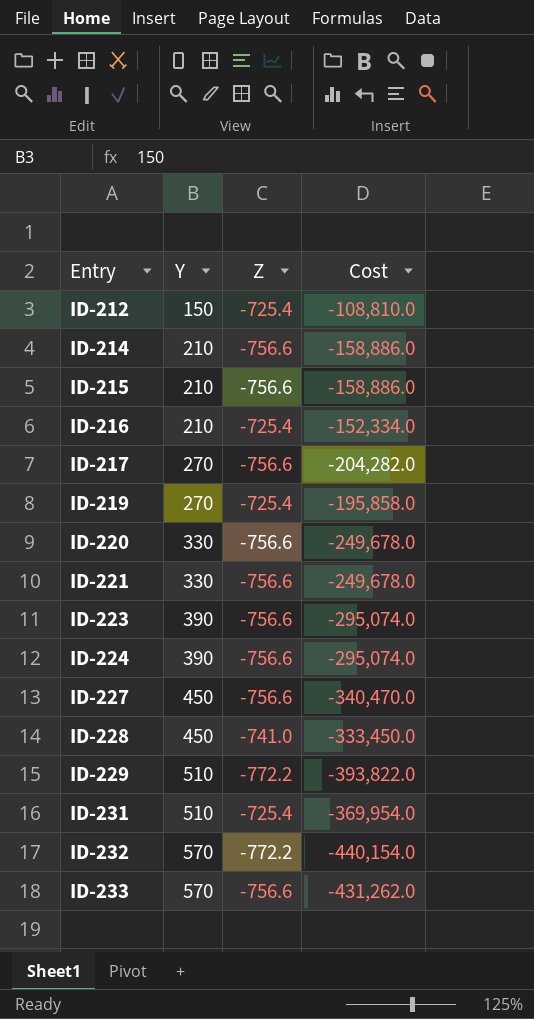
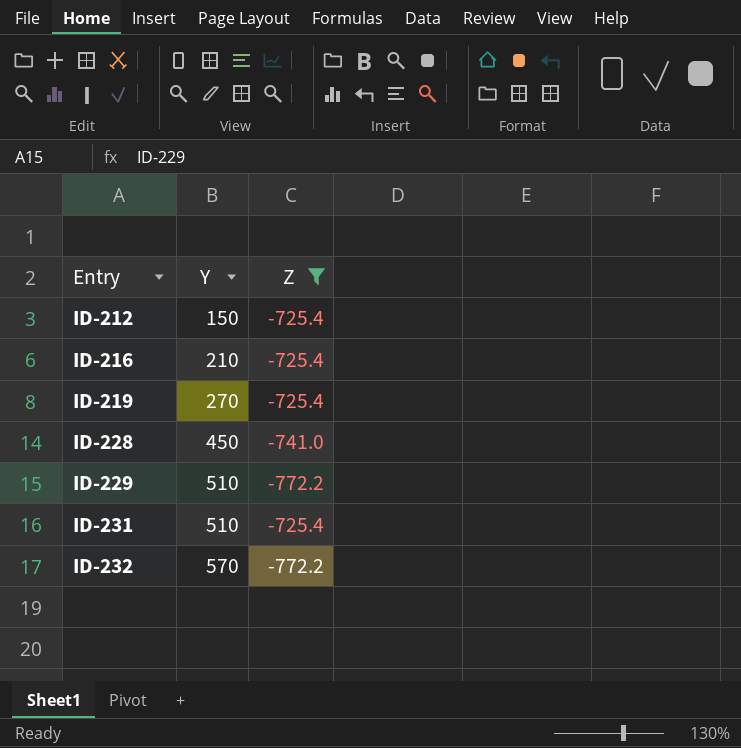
filter: none -> Z != -756.6
column Cost | formula: [Y] * [Z] -> none

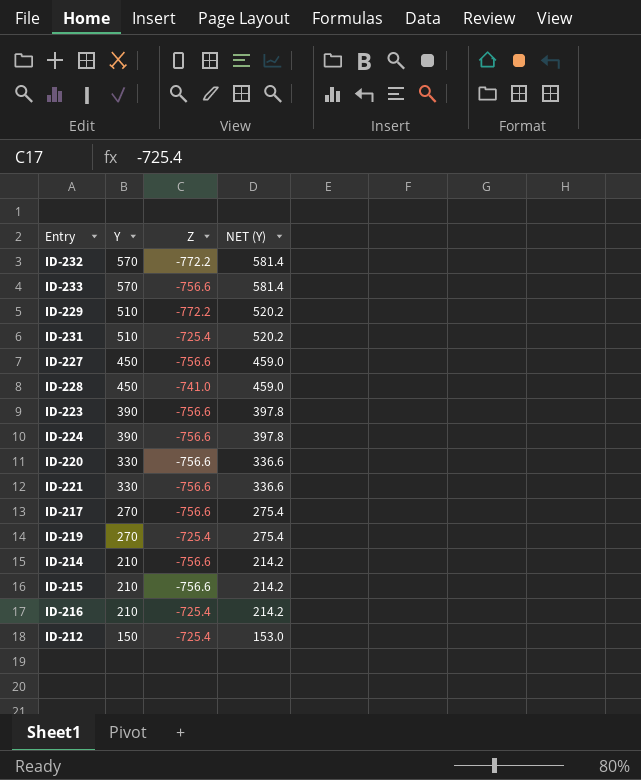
filter: Z != -756.6 -> none
row order: Entry ascending -> Y descending
column NET (Y) | formula: none -> [Y] * 1.02

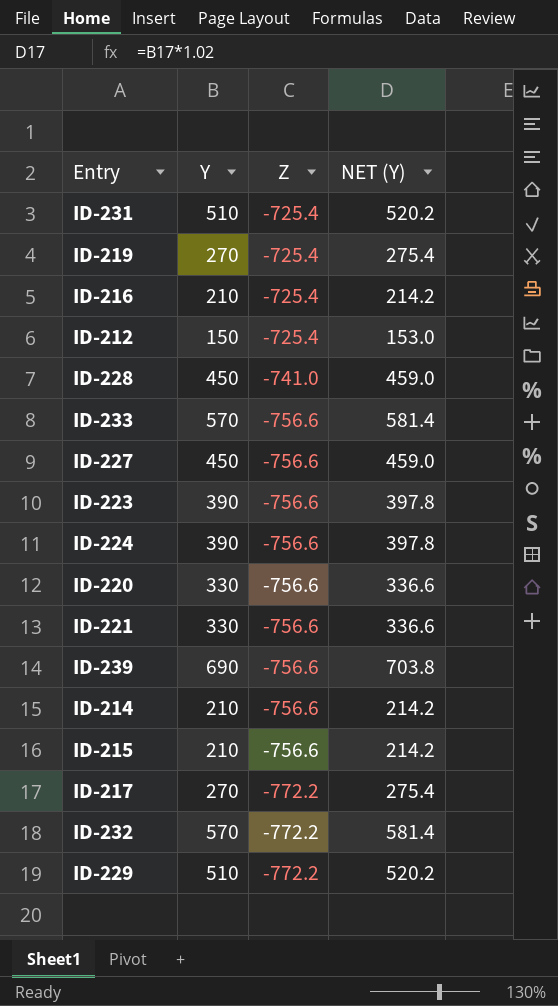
row order: Y descending -> Z descending
row ID-239: none -> 690 | -756.6 | 703.8
ID-217 | Z: -756.6 -> -772.2

